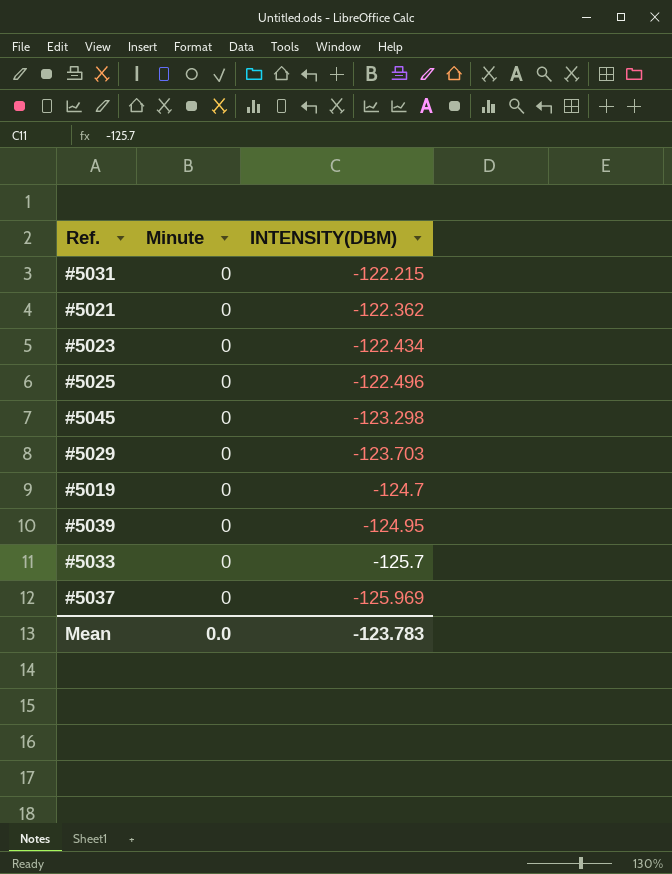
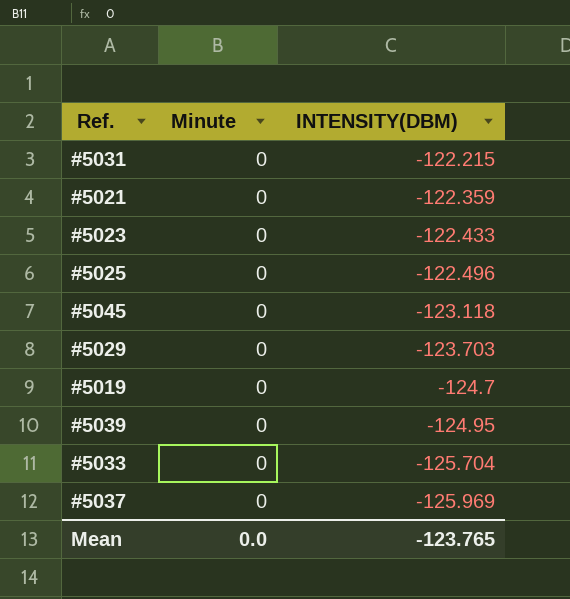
#5021 | INTENSITY(DBM): -122.362 -> -122.359
#5023 | INTENSITY(DBM): -122.434 -> -122.433
#5045 | INTENSITY(DBM): -123.298 -> -123.118
#5033 | INTENSITY(DBM): -125.7 -> -125.704
Mean | INTENSITY(DBM): -123.783 -> -123.765

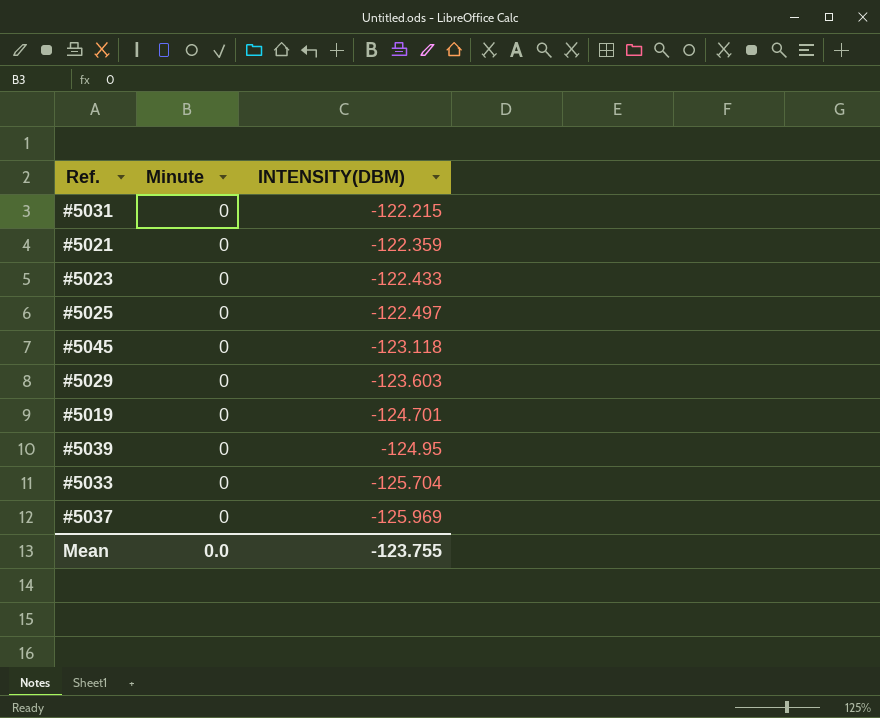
#5025 | INTENSITY(DBM): -122.496 -> -122.497
#5029 | INTENSITY(DBM): -123.703 -> -123.603
#5019 | INTENSITY(DBM): -124.7 -> -124.701
Mean | INTENSITY(DBM): -123.765 -> -123.755

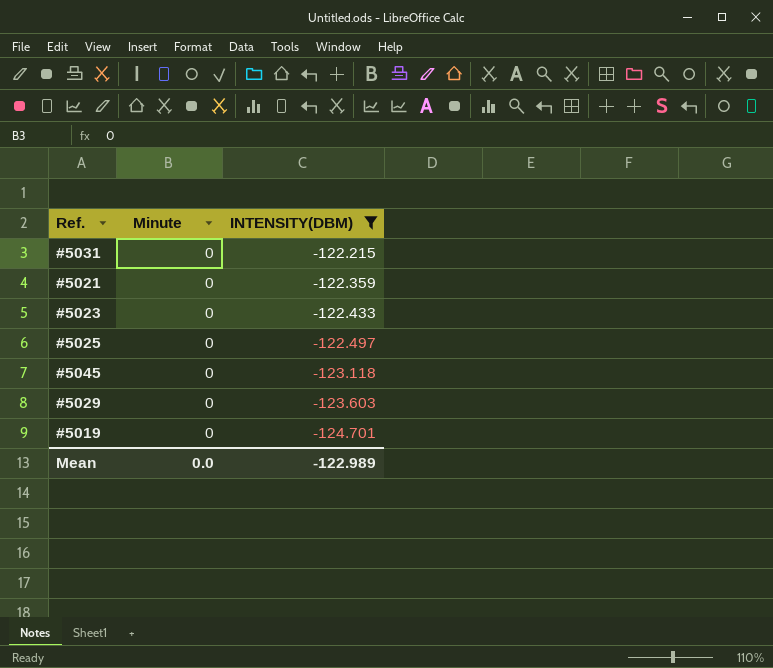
filter: none -> INTENSITY(DBM) >= -124.701
Mean | INTENSITY(DBM): -123.755 -> -122.989

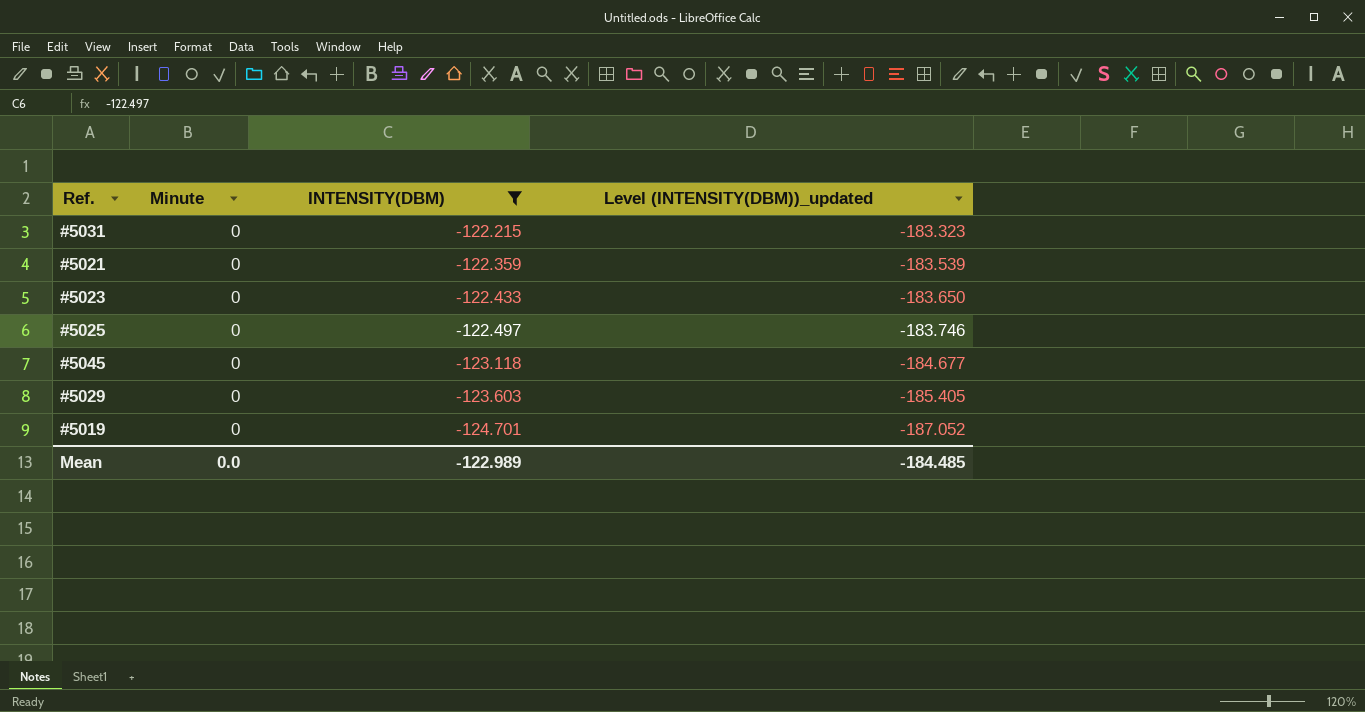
column Level (INTENSITY(DBM))_updated | formula: none -> [INTENSITY(DBM)] * 1.5

